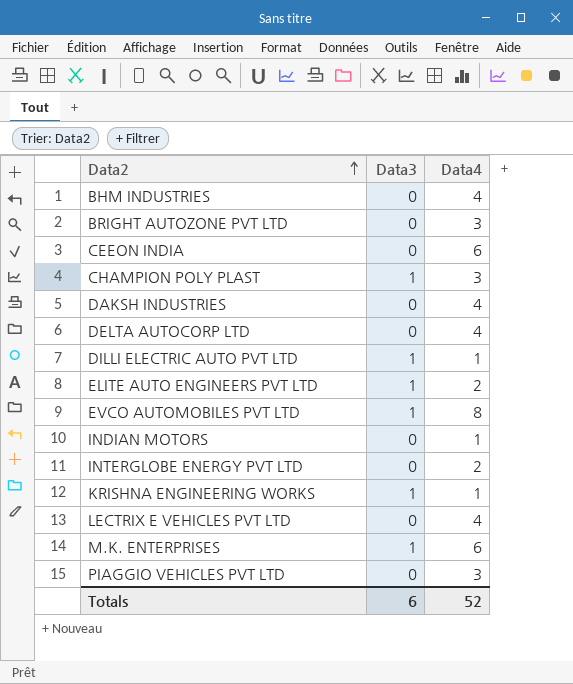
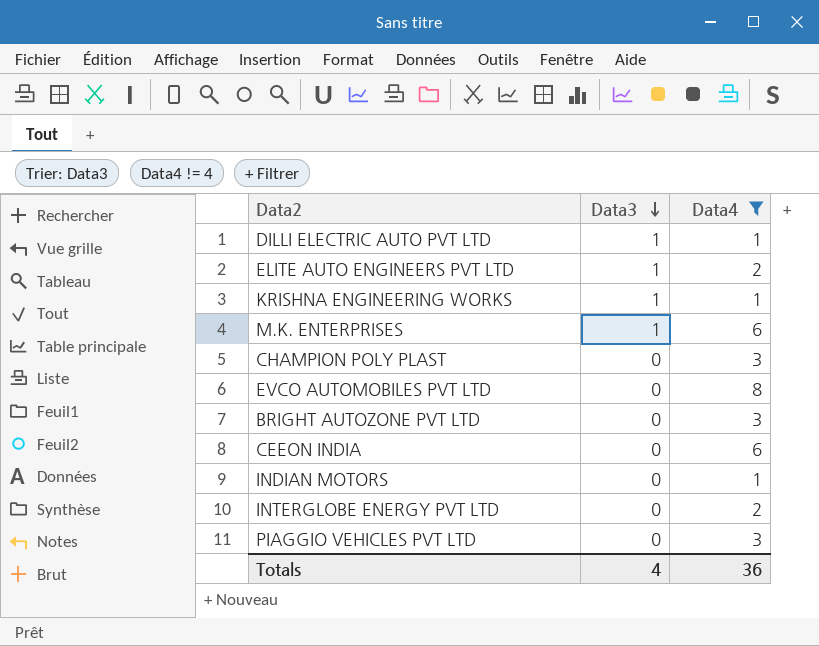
filter: none -> Data4 != 4
row order: Data2 ascending -> Data3 descending
CHAMPION POLY PLAST | Data3: 1 -> 0
EVCO AUTOMOBILES PVT LTD | Data3: 1 -> 0
Totals | Data3: 6 -> 4
Totals | Data4: 52 -> 36

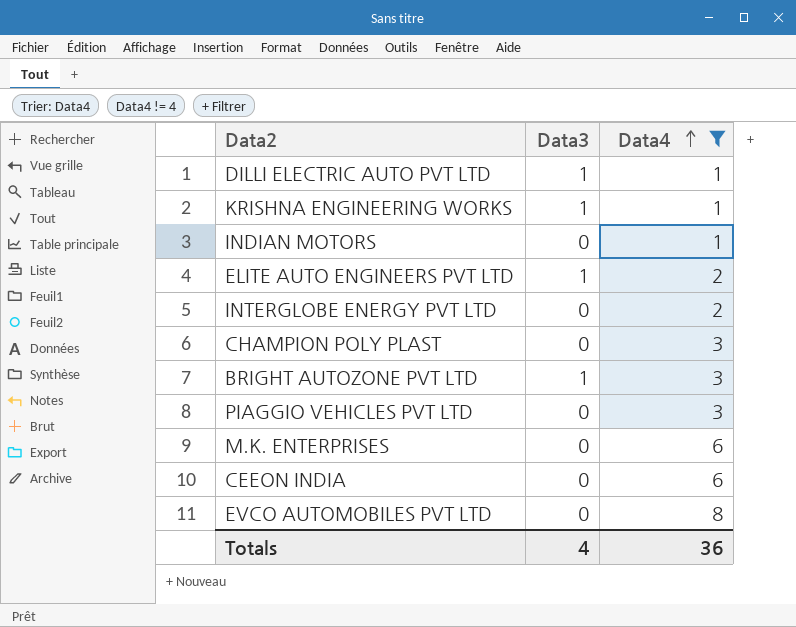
row order: Data3 descending -> Data4 ascending
BRIGHT AUTOZONE PVT LTD | Data3: 0 -> 1
M.K. ENTERPRISES | Data3: 1 -> 0

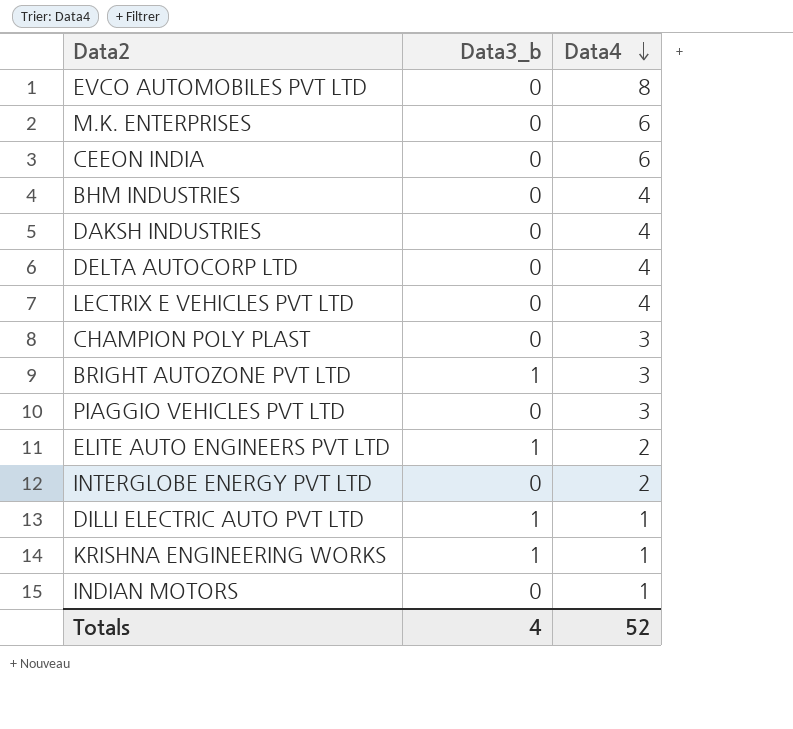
filter: Data4 != 4 -> none
row order: Data4 ascending -> Data4 descending
column name: Data3 -> Data3_b
Totals | Data4: 36 -> 52

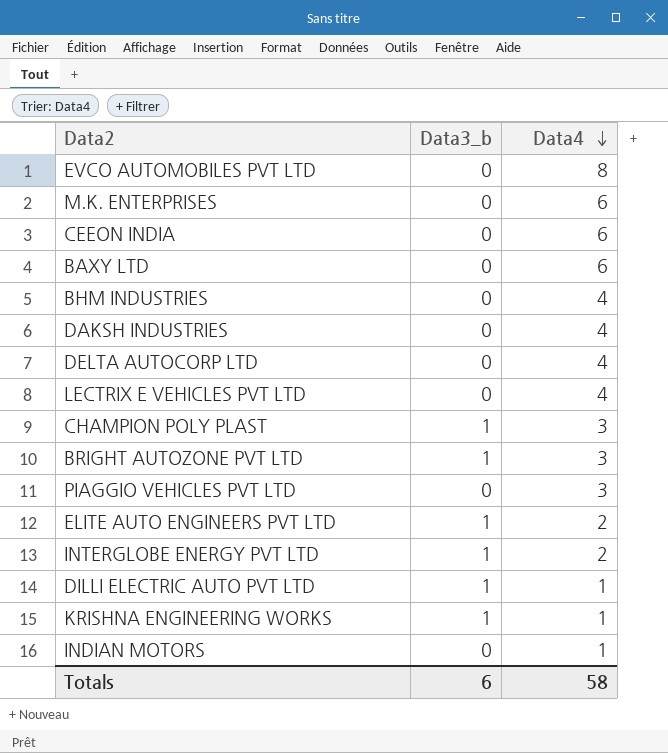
row BAXY LTD: none -> 0 | 6
CHAMPION POLY PLAST | Data3_b: 0 -> 1
INTERGLOBE ENERGY PVT LTD | Data3_b: 0 -> 1
Totals | Data3_b: 4 -> 6
Totals | Data4: 52 -> 58

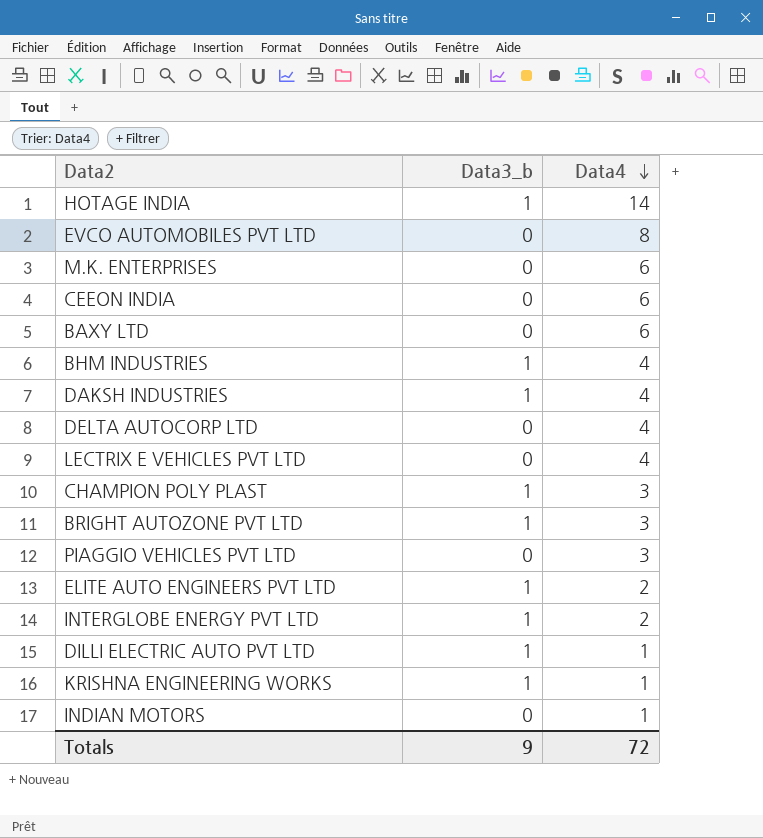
row HOTAGE INDIA: none -> 1 | 14
BHM INDUSTRIES | Data3_b: 0 -> 1
DAKSH INDUSTRIES | Data3_b: 0 -> 1
Totals | Data3_b: 6 -> 9
Totals | Data4: 58 -> 72

